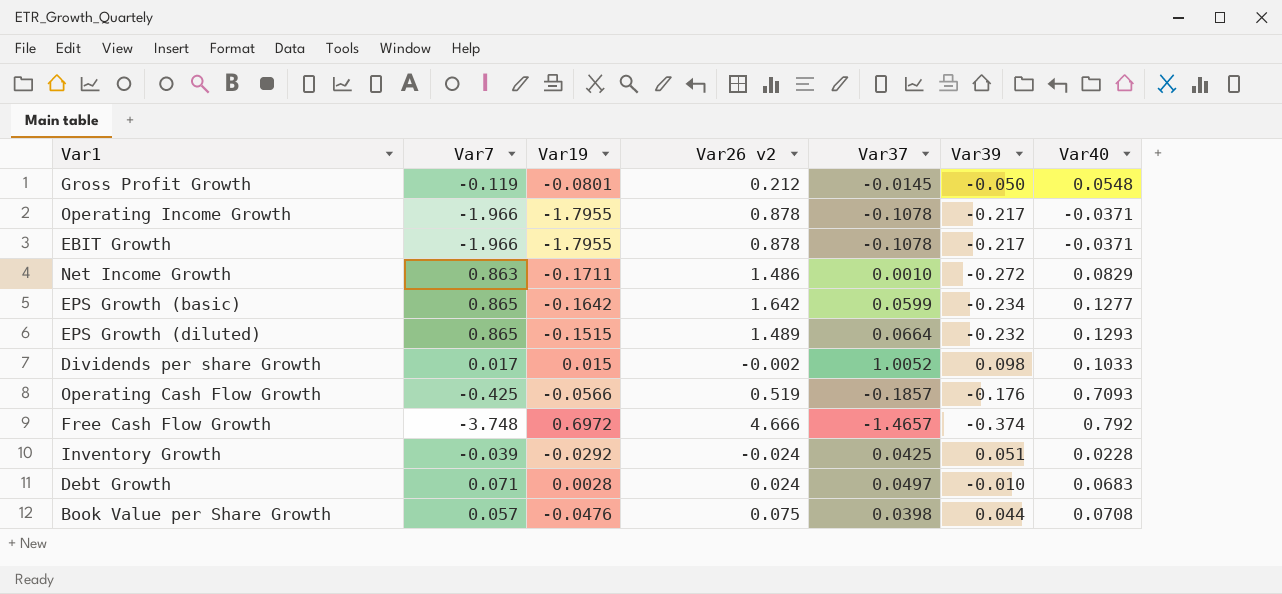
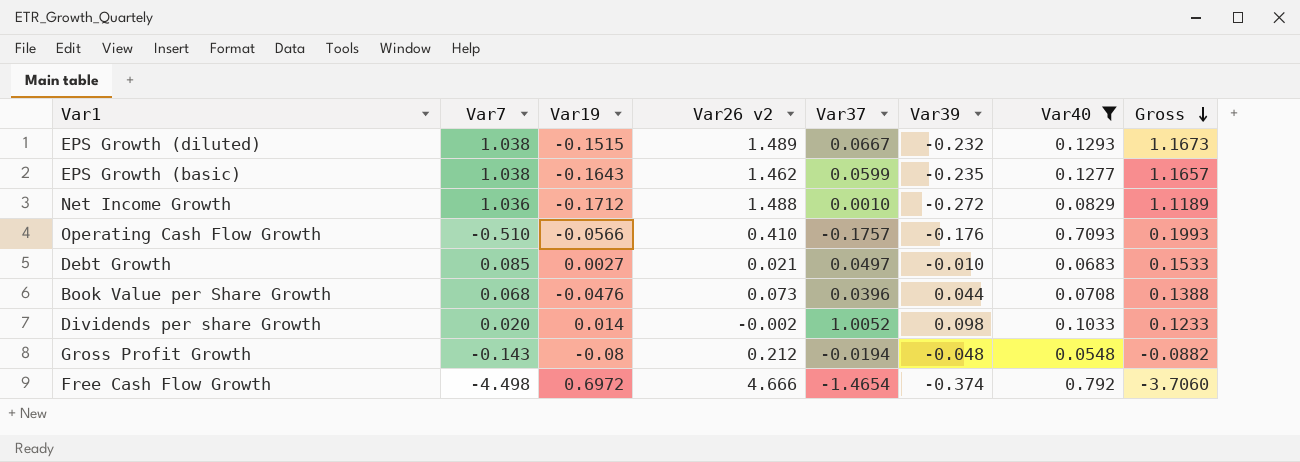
filter: none -> Var40 >= 0.0548
row order: none -> Gross descending
column Gross | formula: none -> [Var7] + [Var40]
EPS Growth (diluted) | Var7: 0.865 -> 1.038
EPS Growth (diluted) | Var37: 0.0664 -> 0.0667
EPS Growth (basic) | Var7: 0.865 -> 1.038
EPS Growth (basic) | Var19: -0.1642 -> -0.1643
EPS Growth (basic) | Var26 v2: 1.642 -> 1.462
EPS Growth (basic) | Var39: -0.234 -> -0.235
Net Income Growth | Var7: 0.863 -> 1.036
Net Income Growth | Var19: -0.1711 -> -0.1712
Net Income Growth | Var26 v2: 1.486 -> 1.488
Operating Cash Flow Growth | Var7: -0.425 -> -0.510
Operating Cash Flow Growth | Var26 v2: 0.519 -> 0.410
Operating Cash Flow Growth | Var37: -0.1857 -> -0.1757
Debt Growth | Var7: 0.071 -> 0.085
Debt Growth | Var19: 0.0028 -> 0.0027
Debt Growth | Var26 v2: 0.024 -> 0.021
Book Value per Share Growth | Var7: 0.057 -> 0.068
Book Value per Share Growth | Var26 v2: 0.075 -> 0.073
Book Value per Share Growth | Var37: 0.0398 -> 0.0396
Dividends per share Growth | Var7: 0.017 -> 0.020
Dividends per share Growth | Var19: 0.015 -> 0.014
Gross Profit Growth | Var7: -0.119 -> -0.143
Gross Profit Growth | Var19: -0.0801 -> -0.08
Gross Profit Growth | Var37: -0.0145 -> -0.0194
Gross Profit Growth | Var39: -0.050 -> -0.048
Free Cash Flow Growth | Var7: -3.748 -> -4.498
Free Cash Flow Growth | Var37: -1.4657 -> -1.4654

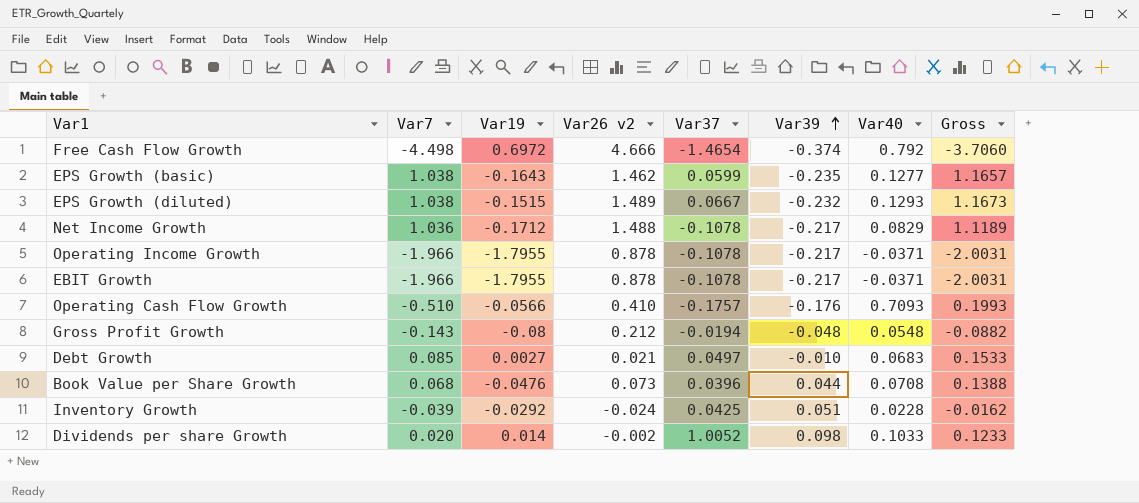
filter: Var40 >= 0.0548 -> none
row order: Gross descending -> Var39 ascending
Net Income Growth | Var37: 0.0010 -> -0.1078
Net Income Growth | Var39: -0.272 -> -0.217

